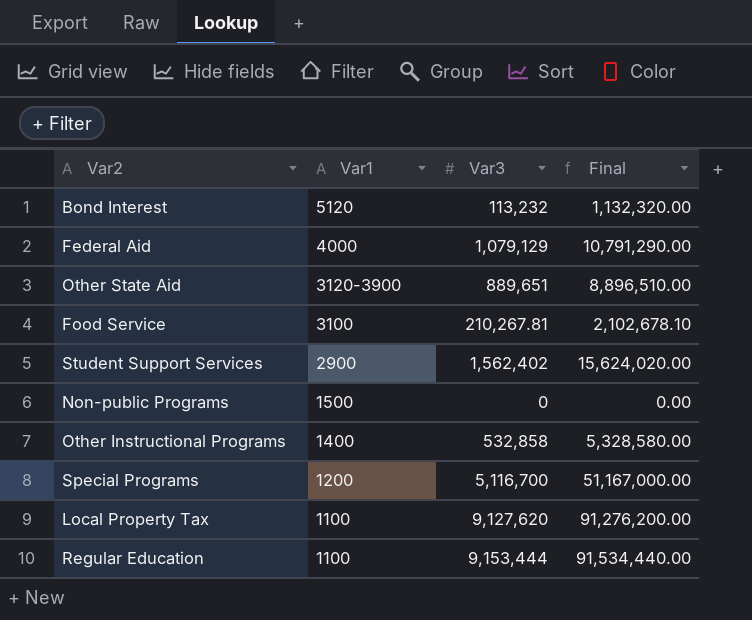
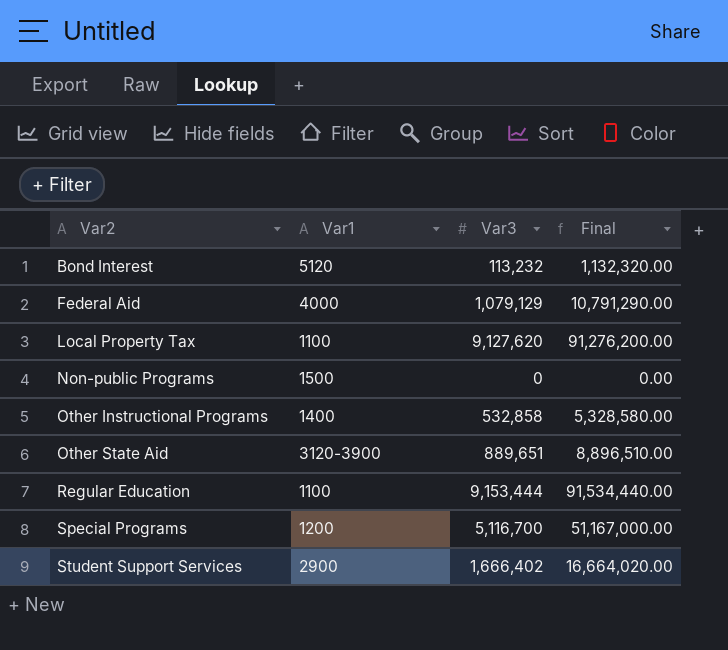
row order: Var1 descending -> Var2 ascending
row Food Service: 3100 | 210,267.81 | 2,102,678.10 -> none
Student Support Services | Var3: 1,562,402 -> 1,666,402
Student Support Services | Final: 15,624,020.00 -> 16,664,020.00

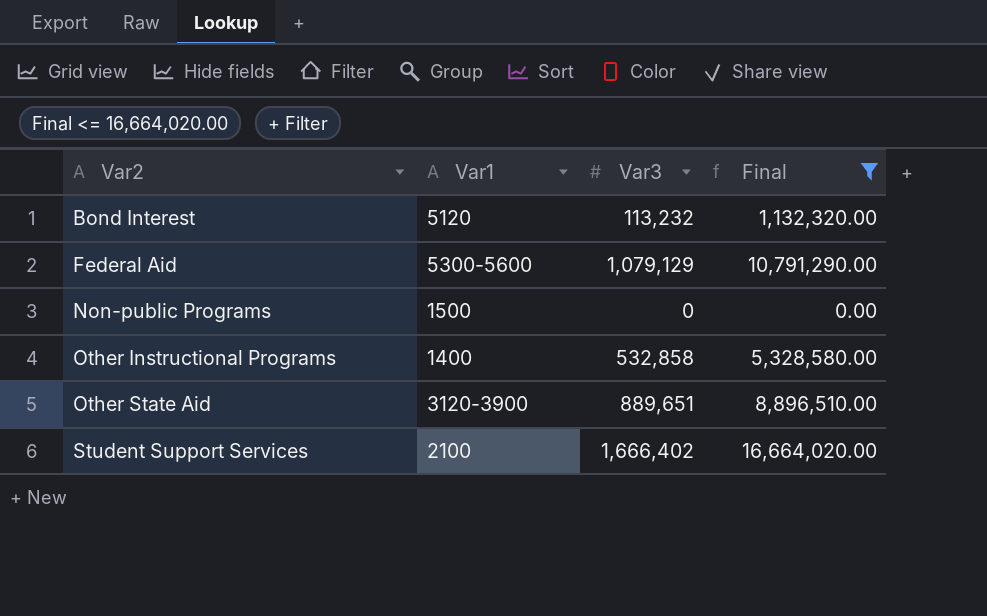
filter: none -> Final <= 16,664,020.00
Federal Aid | Var1: 4000 -> 5300-5600
Student Support Services | Var1: 2900 -> 2100

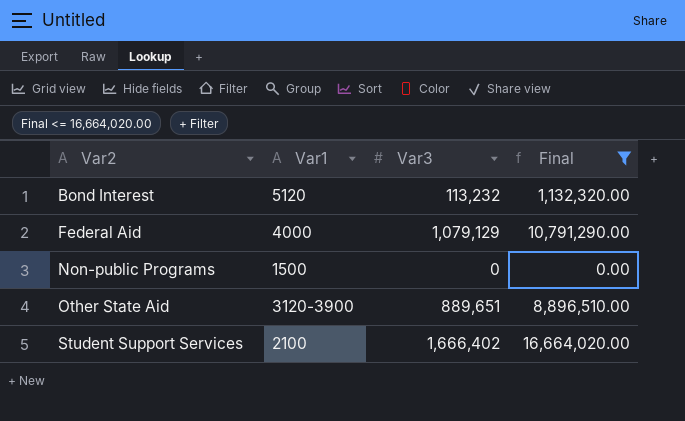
row Other Instructional Programs: 1400 | 532,858 | 5,328,580.00 -> none
Federal Aid | Var1: 5300-5600 -> 4000

